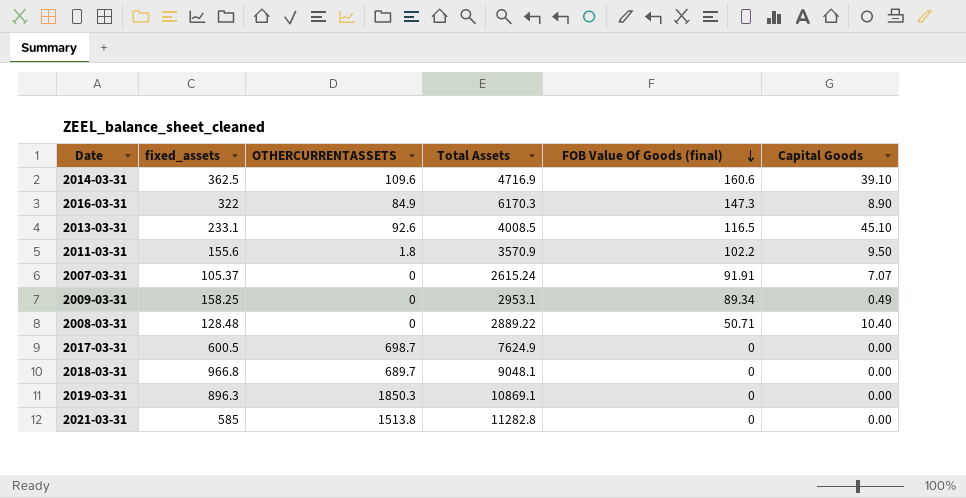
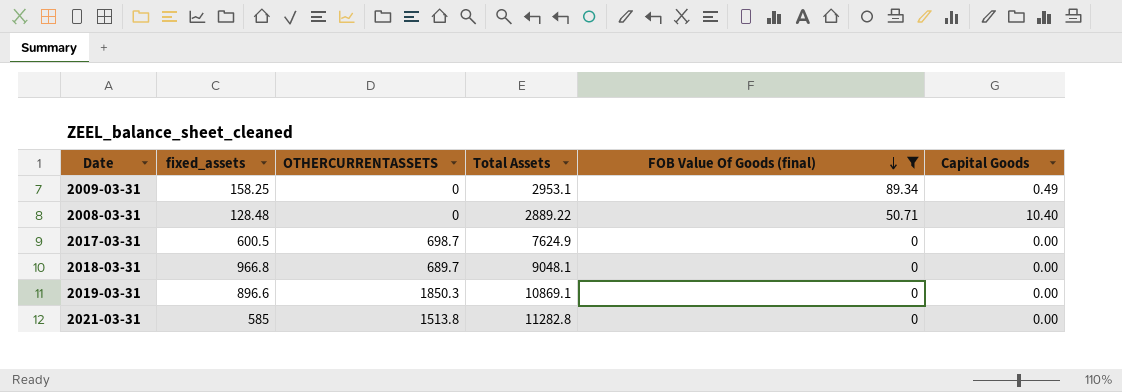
filter: none -> FOB Value Of Goods (final) <= 89.34
2019-03-31 | fixed_assets: 896.3 -> 896.6

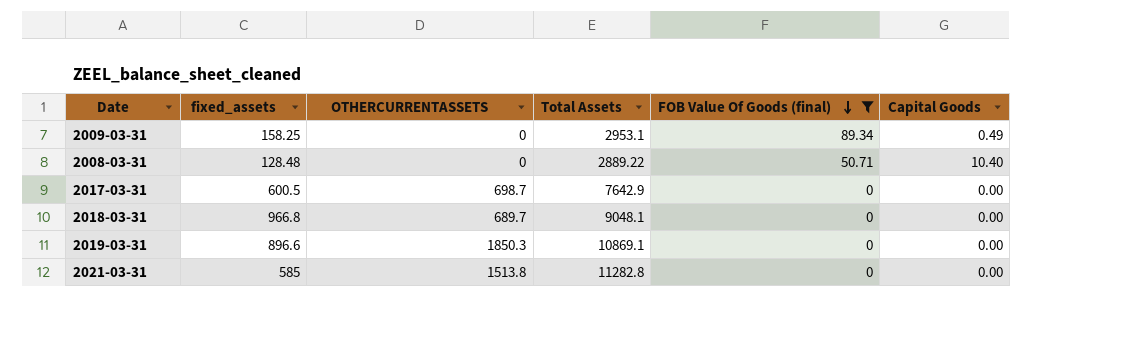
2017-03-31 | Total Assets: 7624.9 -> 7642.9

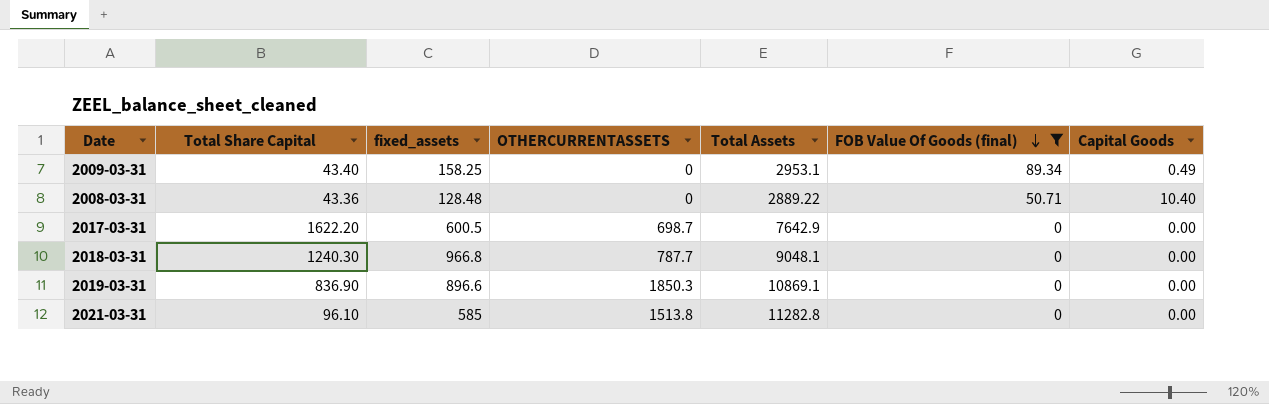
column Total Share Capital | position: none -> 2
2018-03-31 | OTHERCURRENTASSETS: 689.7 -> 787.7

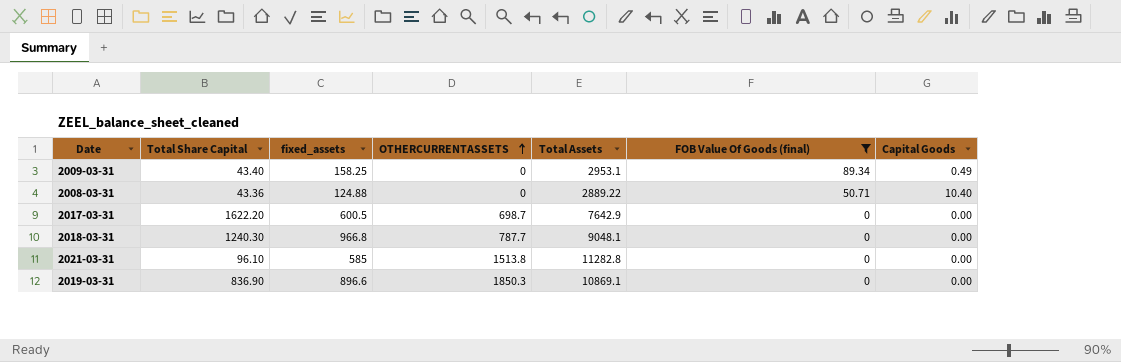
row order: FOB Value Of Goods (final) descending -> OTHERCURRENTASSETS ascending
2008-03-31 | fixed_assets: 128.48 -> 124.88

